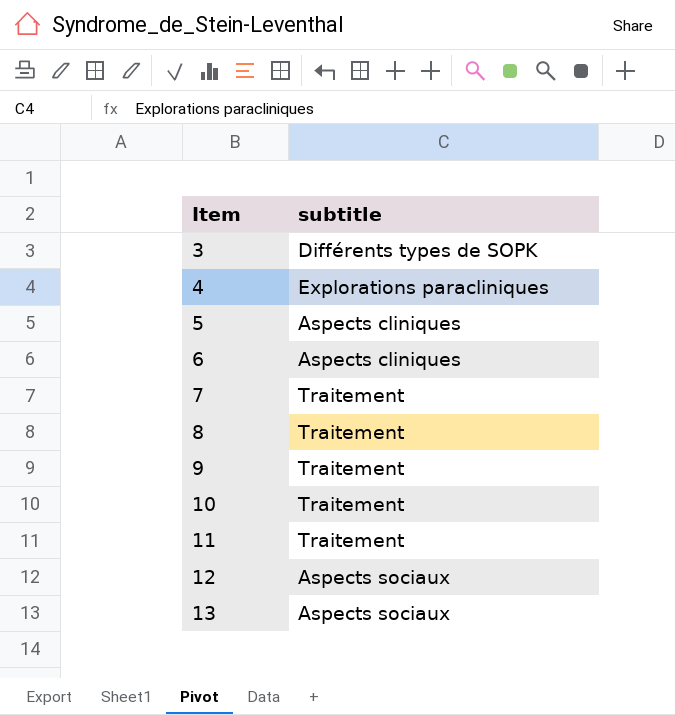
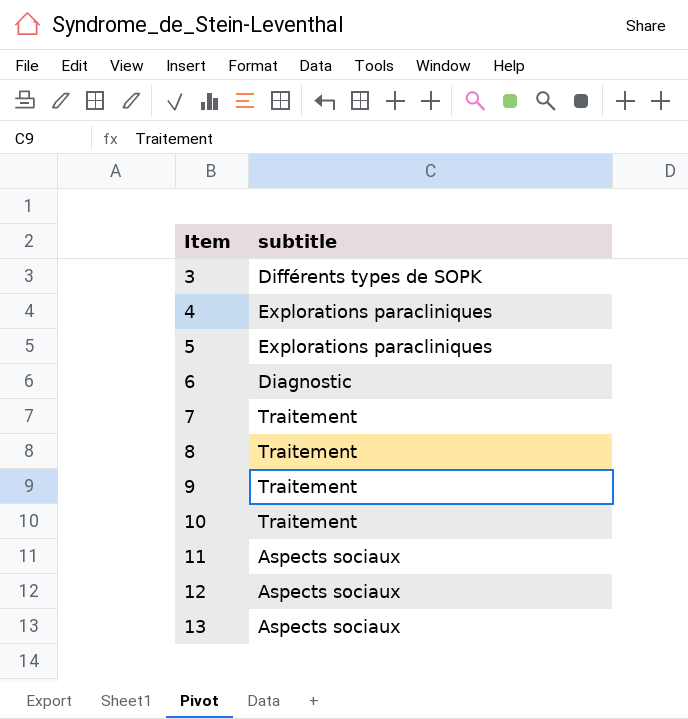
5 | subtitle: Aspects cliniques -> Explorations paracliniques
6 | subtitle: Aspects cliniques -> Diagnostic
11 | subtitle: Traitement -> Aspects sociaux

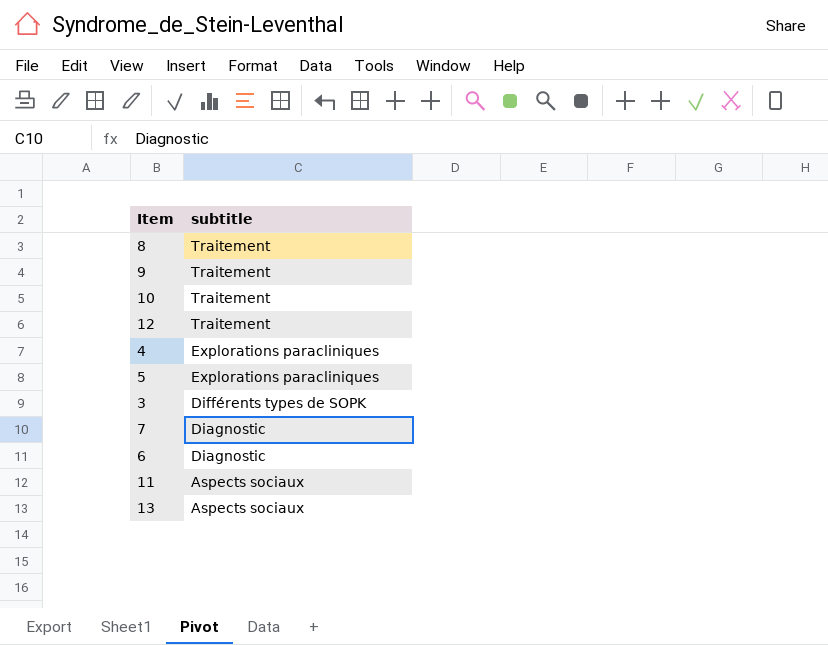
row order: Item ascending -> subtitle descending
12 | subtitle: Aspects sociaux -> Traitement
7 | subtitle: Traitement -> Diagnostic

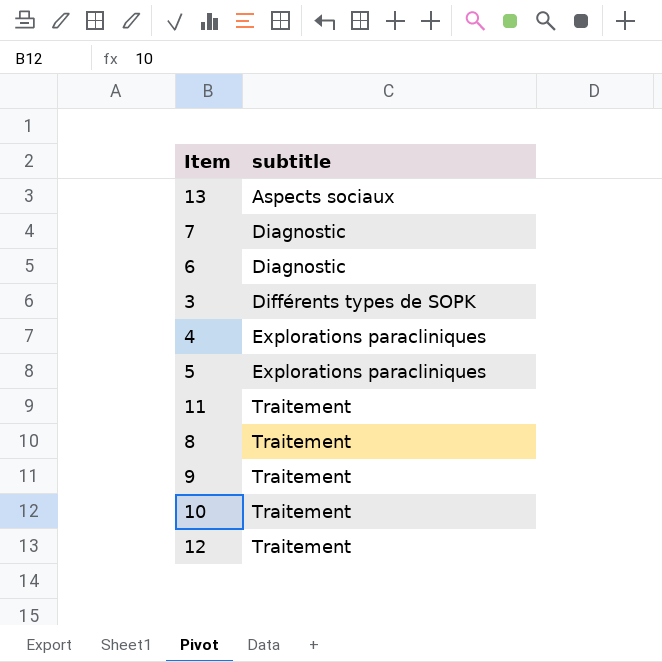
row order: subtitle descending -> subtitle ascending
11 | subtitle: Aspects sociaux -> Traitement

